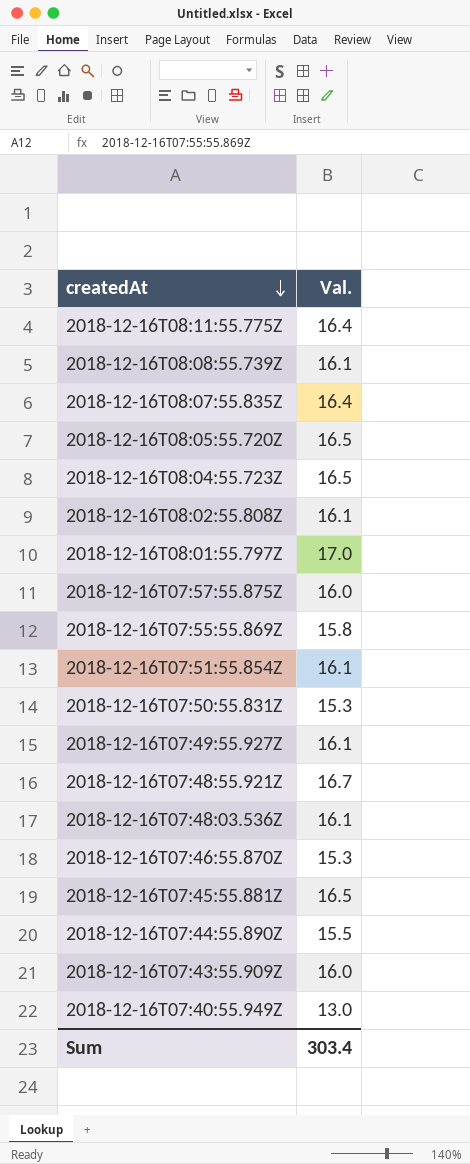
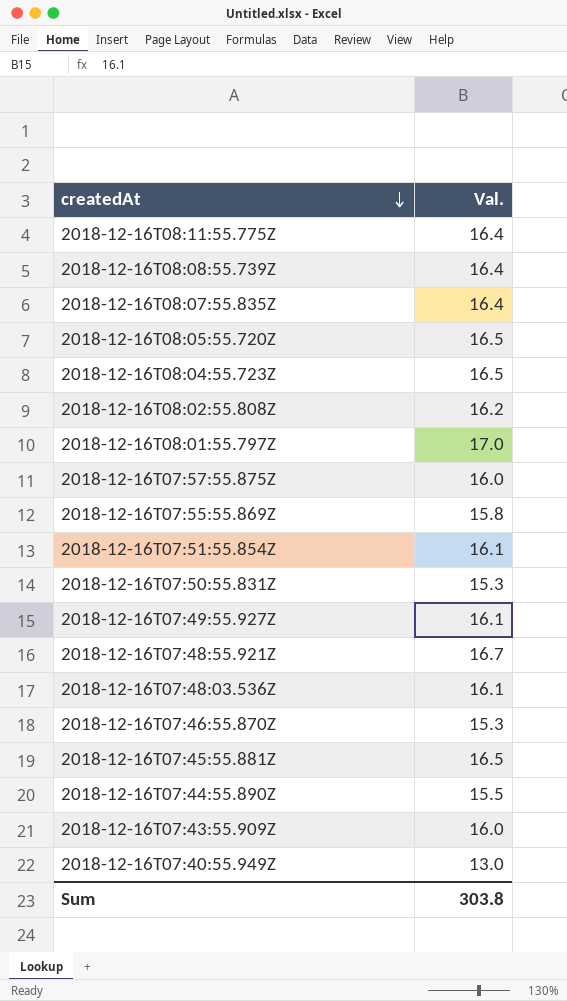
2018-12-16T08:08:55.739Z | Val.: 16.1 -> 16.4
2018-12-16T08:02:55.808Z | Val.: 16.1 -> 16.2
Sum | Val.: 303.4 -> 303.8

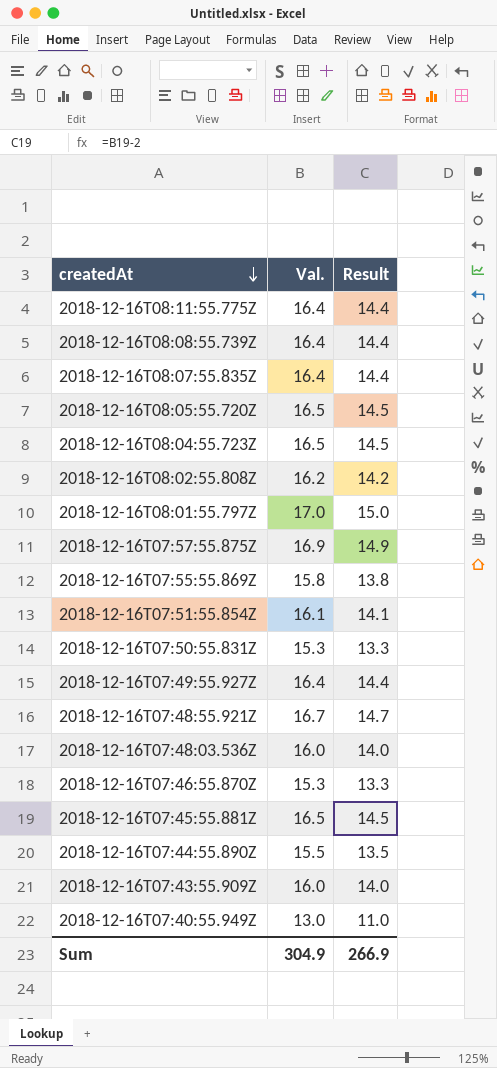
column Result | formula: none -> [Val.] - 2
2018-12-16T07:57:55.875Z | Val.: 16.0 -> 16.9
2018-12-16T07:49:55.927Z | Val.: 16.1 -> 16.4
2018-12-16T07:48:03.536Z | Val.: 16.1 -> 16.0
Sum | Val.: 303.8 -> 304.9

